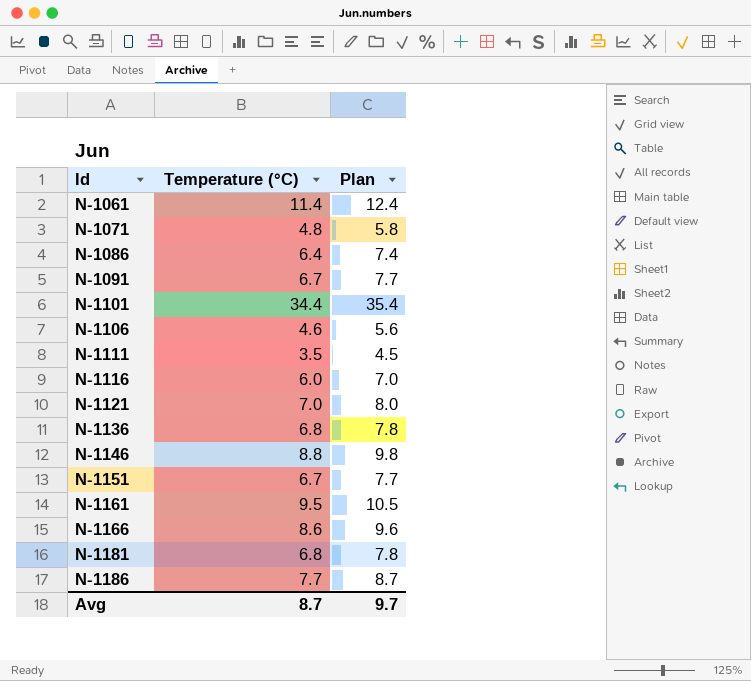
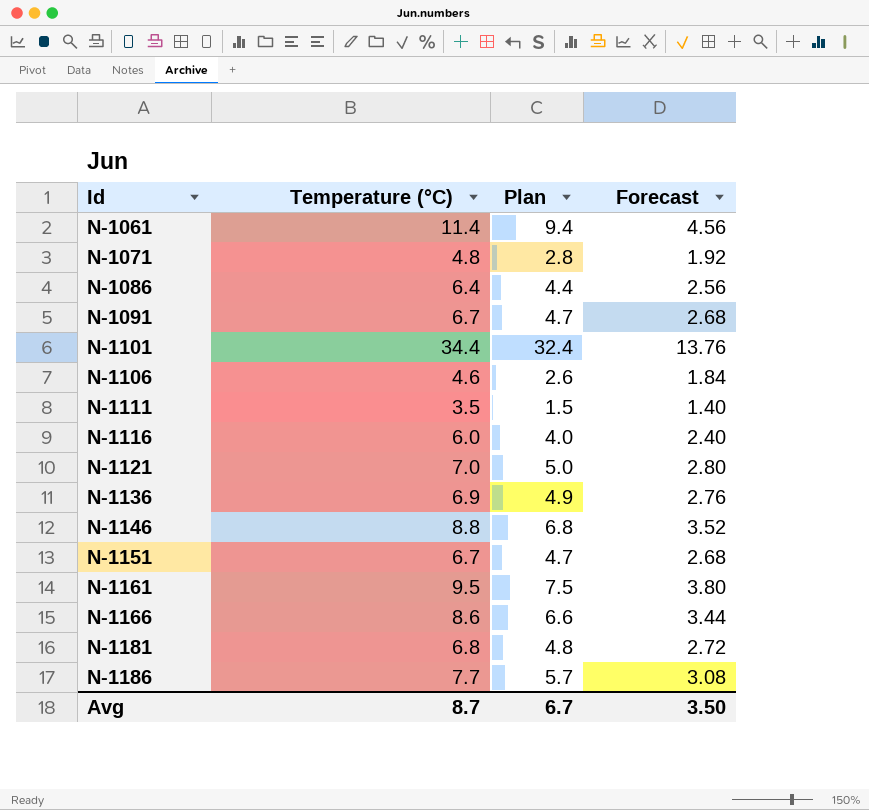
column Plan | formula: [Temperature (°C)] + 1 -> [Temperature (°C)] - 2
column Forecast | formula: none -> [Temperature (°C)] * 0.4
N-1136 | Temperature (°C): 6.8 -> 6.9
Avg | Plan: 9.7 -> 6.7

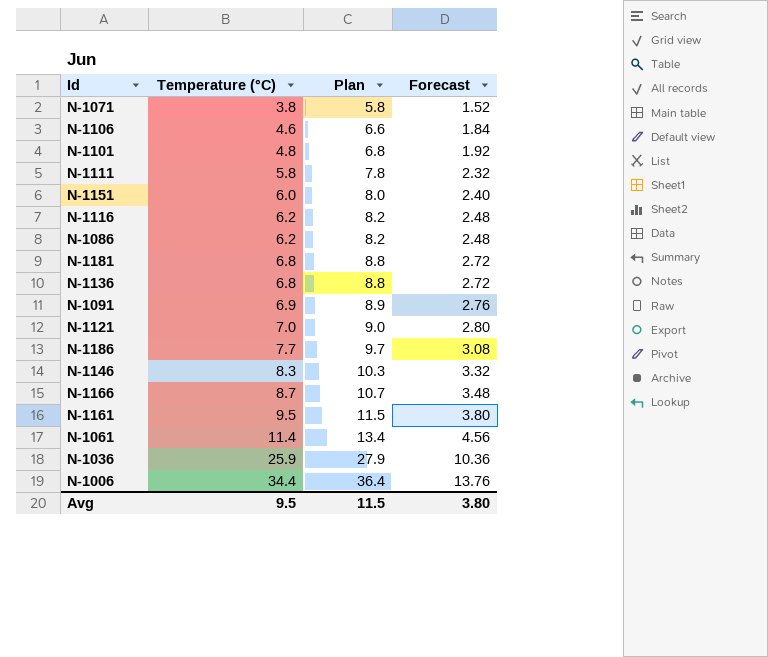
row order: Id ascending -> Temperature (°C) ascending
column Plan | formula: [Temperature (°C)] - 2 -> [Temperature (°C)] + 2
N-1071 | Temperature (°C): 4.8 -> 3.8
N-1071 | Forecast: 1.92 -> 1.52
N-1101 | Temperature (°C): 34.4 -> 4.8
N-1101 | Forecast: 13.76 -> 1.92
N-1111 | Temperature (°C): 3.5 -> 5.8
N-1111 | Forecast: 1.40 -> 2.32
N-1151 | Temperature (°C): 6.7 -> 6.0
N-1151 | Forecast: 2.68 -> 2.40
N-1116 | Temperature (°C): 6.0 -> 6.2
N-1116 | Forecast: 2.40 -> 2.48
N-1086 | Temperature (°C): 6.4 -> 6.2
N-1086 | Forecast: 2.56 -> 2.48
N-1136 | Temperature (°C): 6.9 -> 6.8
N-1136 | Forecast: 2.76 -> 2.72
N-1091 | Temperature (°C): 6.7 -> 6.9
N-1091 | Forecast: 2.68 -> 2.76
N-1146 | Temperature (°C): 8.8 -> 8.3
N-1146 | Forecast: 3.52 -> 3.32
N-1166 | Temperature (°C): 8.6 -> 8.7
N-1166 | Forecast: 3.44 -> 3.48
row N-1036: none -> 25.9 | 27.9 | 10.36
row N-1006: none -> 34.4 | 36.4 | 13.76
Avg | Temperature (°C): 8.7 -> 9.5
Avg | Plan: 6.7 -> 11.5
Avg | Forecast: 3.50 -> 3.80

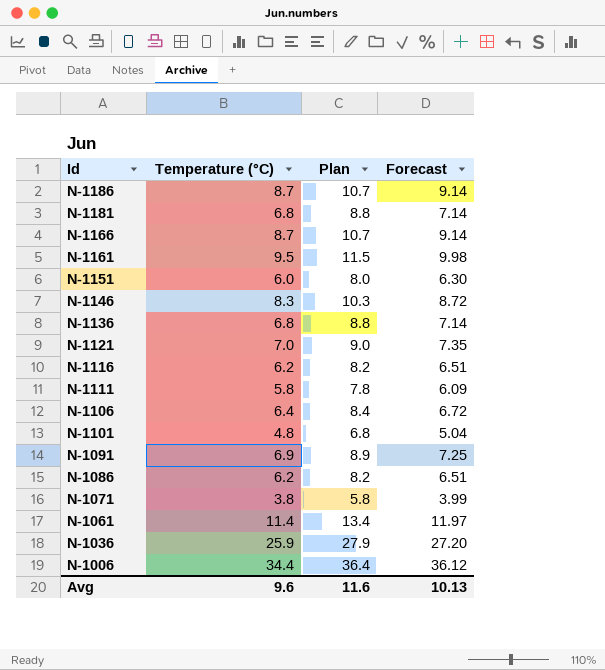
row order: Temperature (°C) ascending -> Id descending
column Forecast | formula: [Temperature (°C)] * 0.4 -> [Temperature (°C)] * 1.05
N-1186 | Temperature (°C): 7.7 -> 8.7
N-1186 | Plan: 9.7 -> 10.7
N-1106 | Temperature (°C): 4.6 -> 6.4
N-1106 | Plan: 6.6 -> 8.4
Avg | Temperature (°C): 9.5 -> 9.6
Avg | Plan: 11.5 -> 11.6
Avg | Forecast: 3.80 -> 10.13

